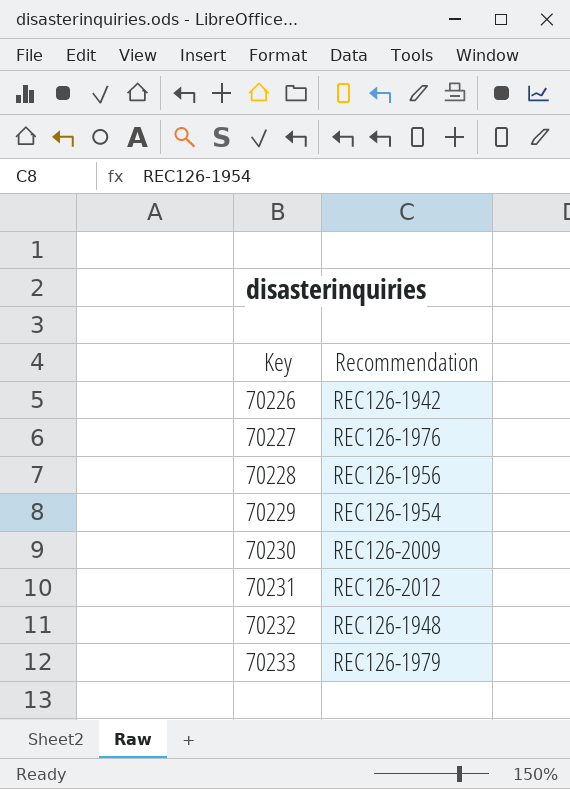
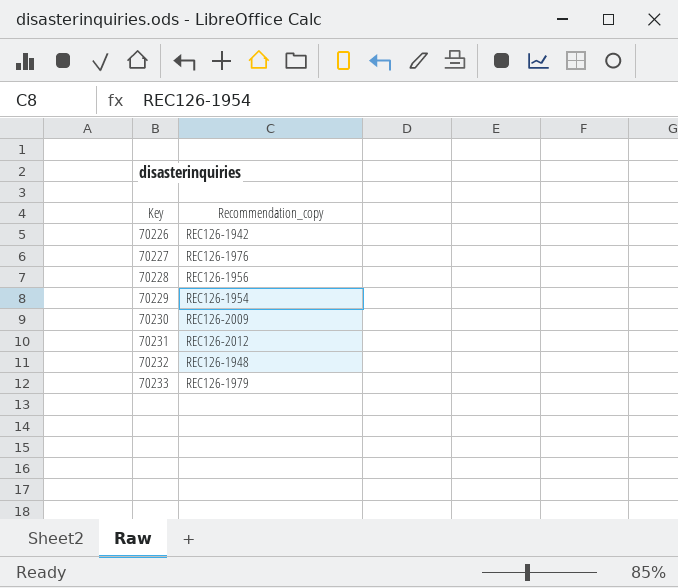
column name: Recommendation -> Recommendation_copy

